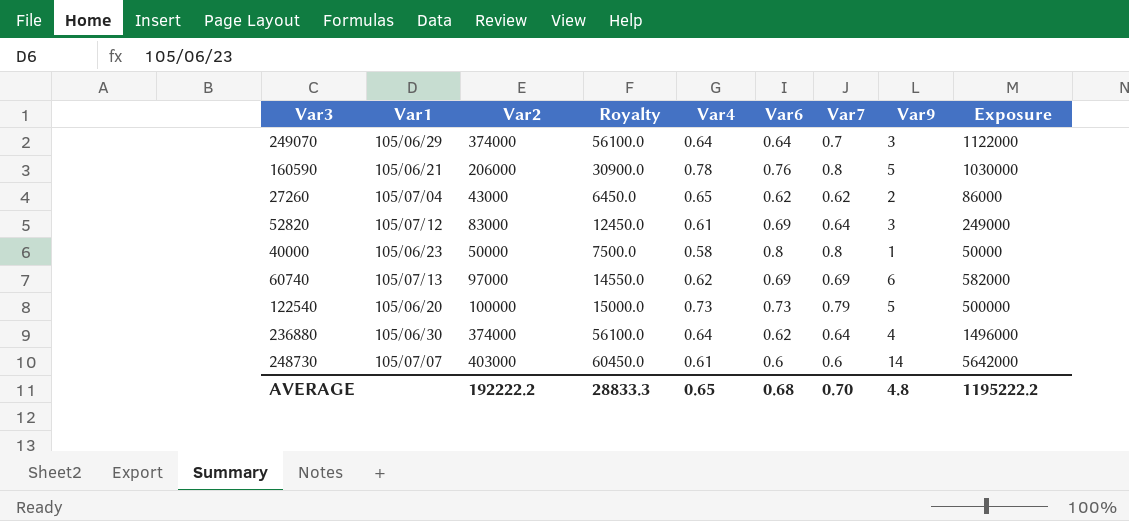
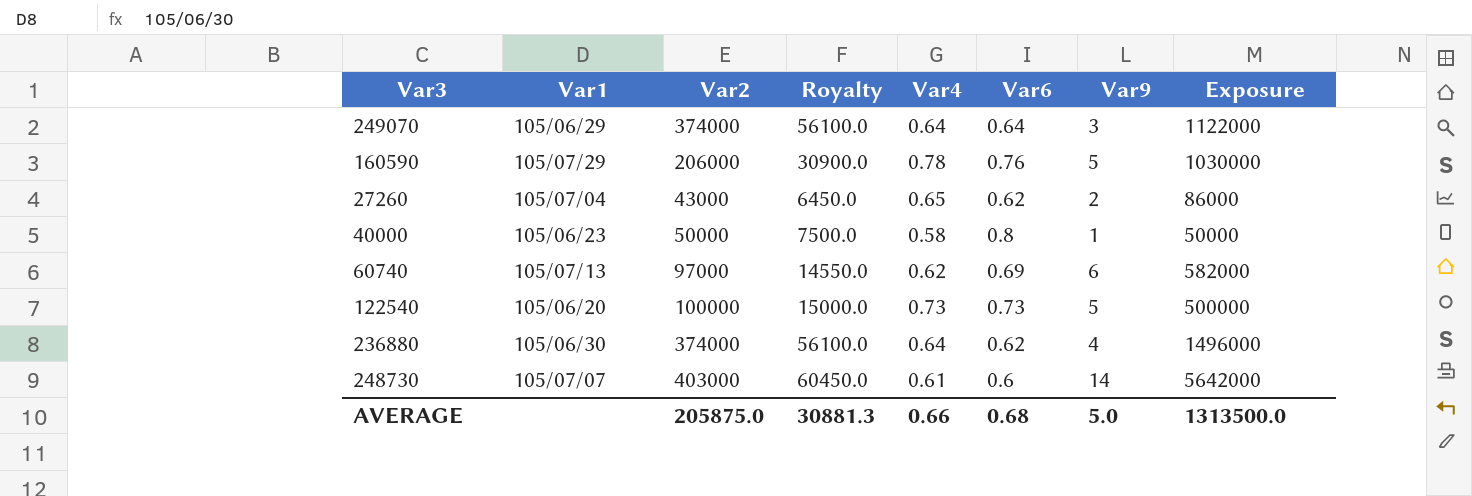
column Var7 | position: 7 -> none
row 52820: 105/07/12 | 83000 | 12450.0 | 0.61 | 0.69 | 0.64 | 3 | 249000 -> none
160590 | Var1: 105/06/21 -> 105/07/29
AVERAGE | Var2: 192222.2 -> 205875.0
AVERAGE | Royalty: 28833.3 -> 30881.3
AVERAGE | Var4: 0.65 -> 0.66
AVERAGE | Var9: 4.8 -> 5.0
AVERAGE | Exposure: 1195222.2 -> 1313500.0

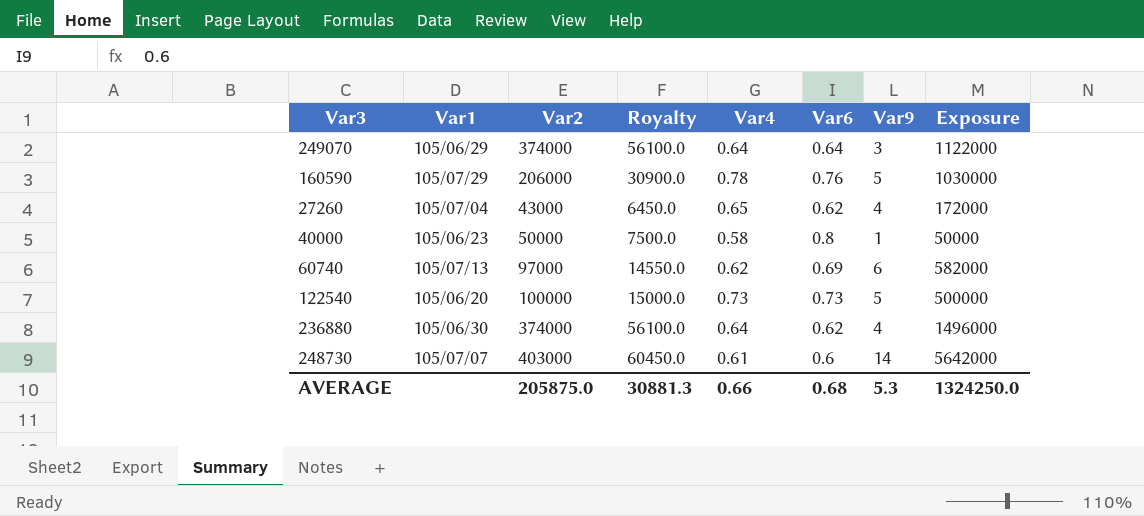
27260 | Var9: 2 -> 4
27260 | Exposure: 86000 -> 172000
AVERAGE | Var9: 5.0 -> 5.3
AVERAGE | Exposure: 1313500.0 -> 1324250.0

